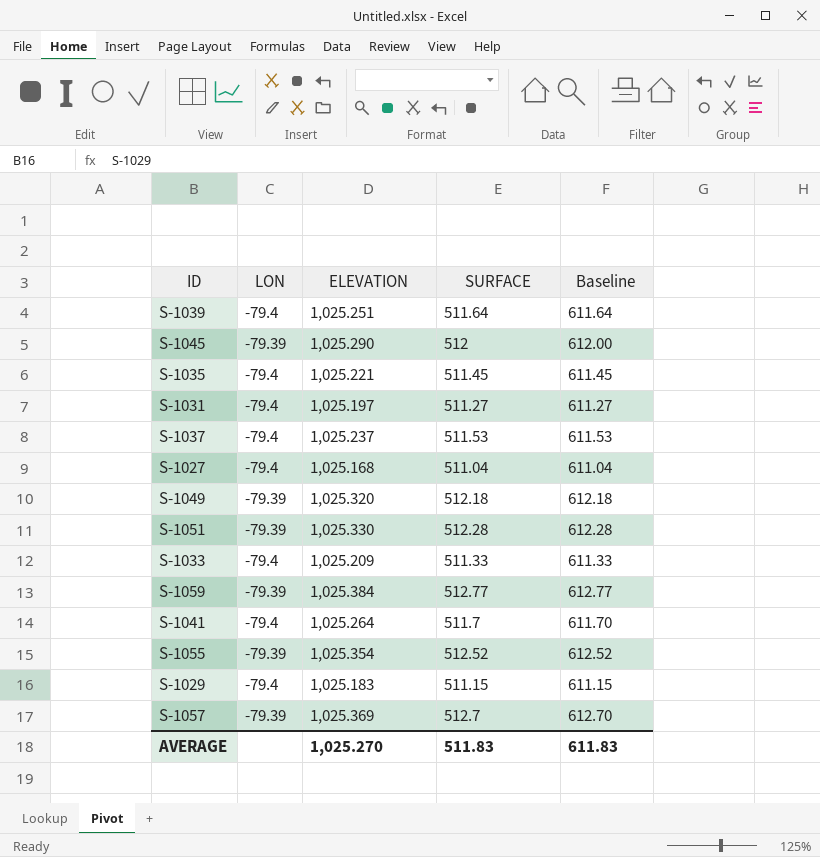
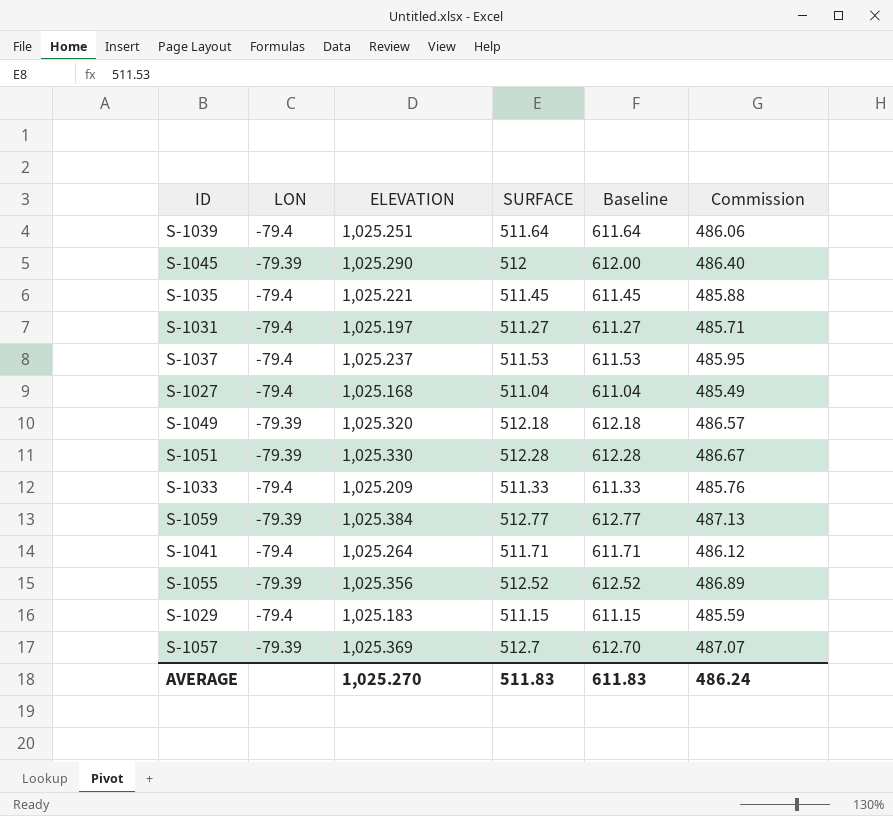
column Commission | formula: none -> [SURFACE] * 0.95
S-1041 | SURFACE: 511.7 -> 511.71
S-1041 | Baseline: 611.70 -> 611.71
S-1055 | ELEVATION: 1,025.354 -> 1,025.356

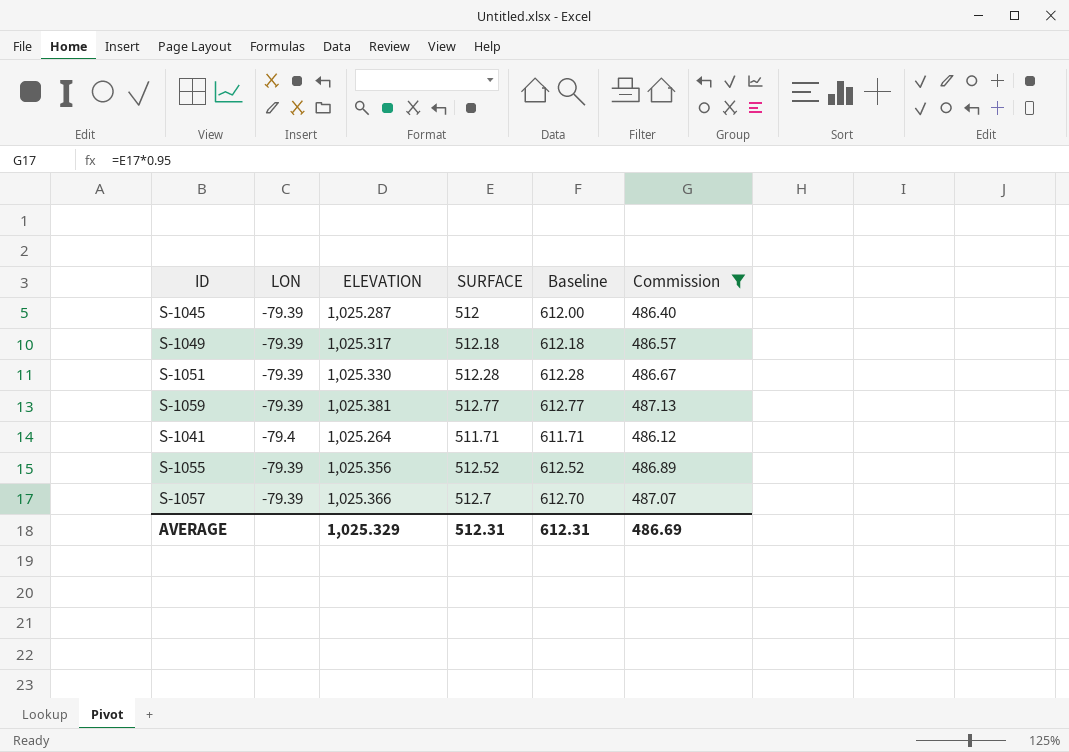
filter: none -> Commission >= 486.12
S-1045 | ELEVATION: 1,025.290 -> 1,025.287
S-1049 | ELEVATION: 1,025.320 -> 1,025.317
S-1059 | ELEVATION: 1,025.384 -> 1,025.381
S-1057 | ELEVATION: 1,025.369 -> 1,025.366
AVERAGE | ELEVATION: 1,025.270 -> 1,025.329
AVERAGE | SURFACE: 511.83 -> 512.31
AVERAGE | Baseline: 611.83 -> 612.31
AVERAGE | Commission: 486.24 -> 486.69

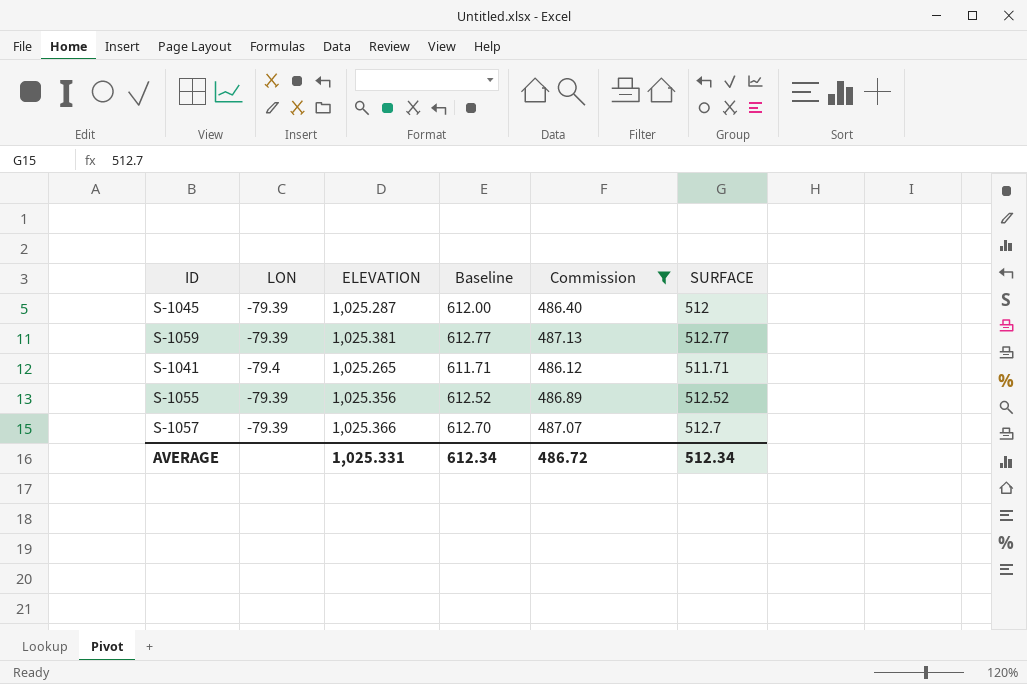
column SURFACE | position: 4 -> 6
row S-1049: -79.39 | 1,025.317 | 512.18 | 612.18 | 486.57 -> none
row S-1051: -79.39 | 1,025.330 | 512.28 | 612.28 | 486.67 -> none
S-1041 | ELEVATION: 1,025.264 -> 1,025.265
AVERAGE | ELEVATION: 1,025.329 -> 1,025.331
AVERAGE | Baseline: 612.31 -> 612.34
AVERAGE | Commission: 486.69 -> 486.72
AVERAGE | SURFACE: 512.31 -> 512.34

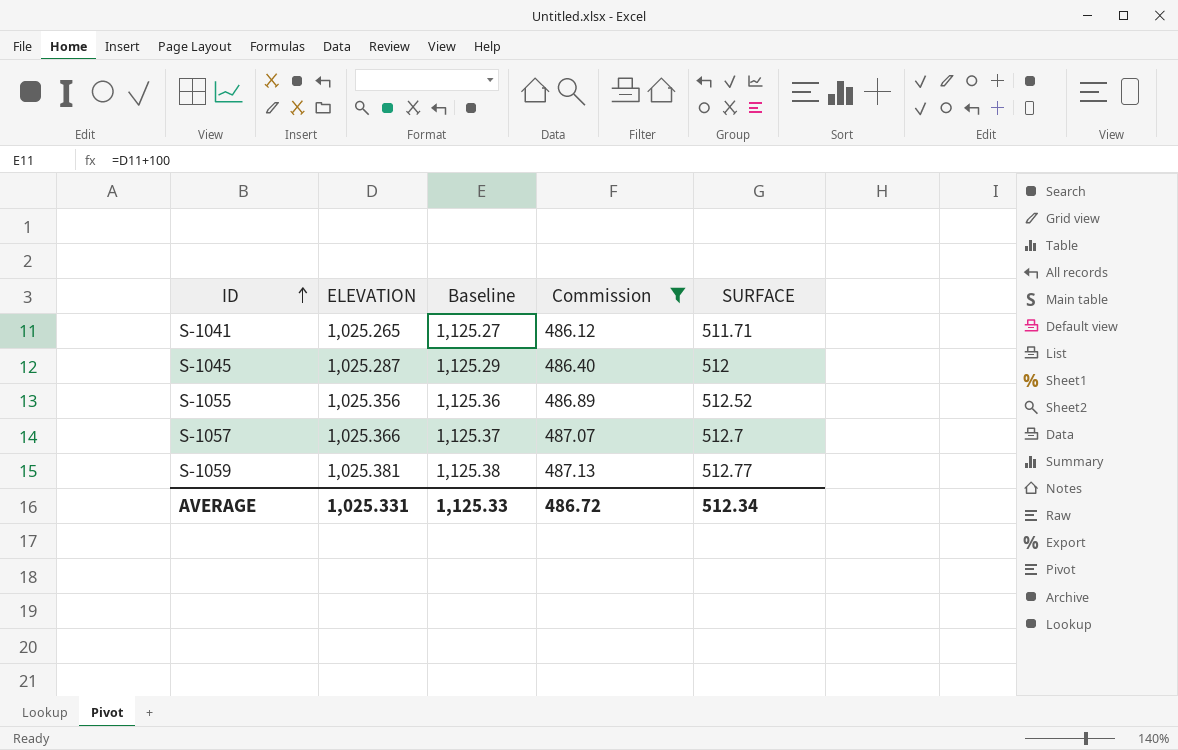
row order: none -> ID ascending
column LON | position: 2 -> none
column Baseline | formula: [SURFACE] + 100 -> [ELEVATION] + 100
AVERAGE | Baseline: 612.34 -> 1,125.33

